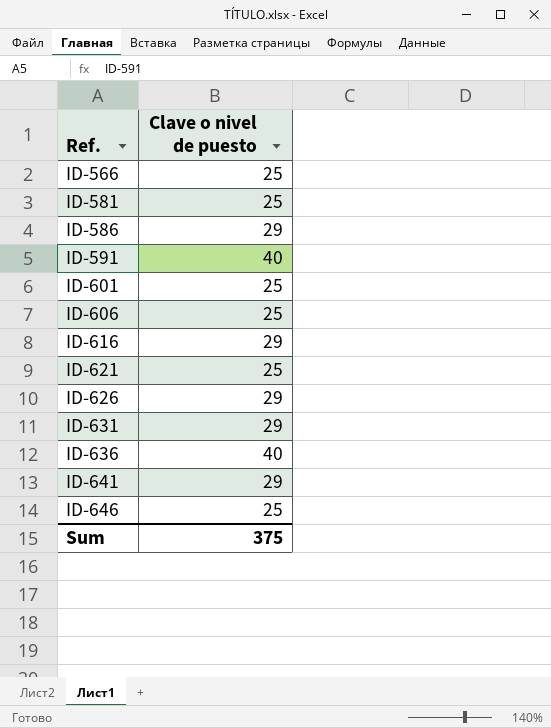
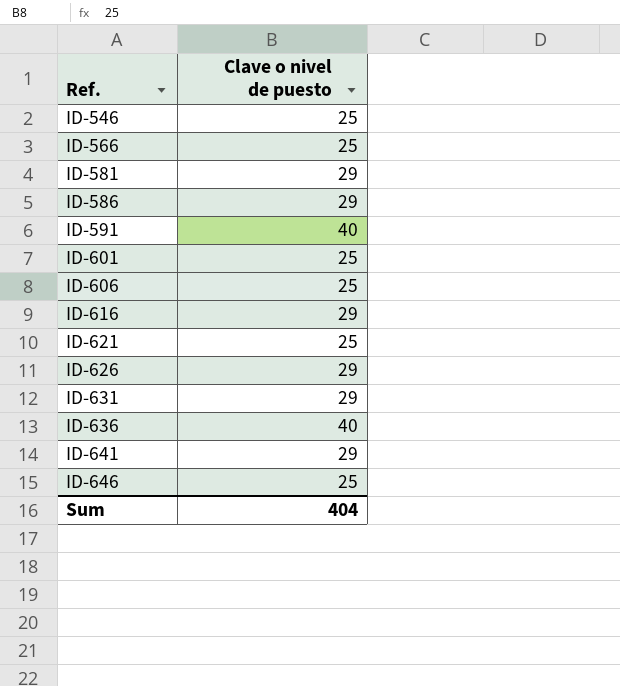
row ID-546: none -> 25
ID-581 | Clave o nivel de puesto: 25 -> 29
Sum | Clave o nivel de puesto: 375 -> 404

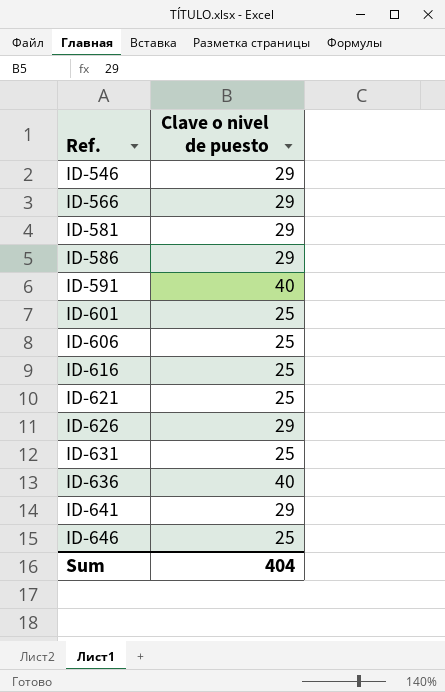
ID-546 | Clave o nivel de puesto: 25 -> 29
ID-566 | Clave o nivel de puesto: 25 -> 29
ID-616 | Clave o nivel de puesto: 29 -> 25
ID-631 | Clave o nivel de puesto: 29 -> 25

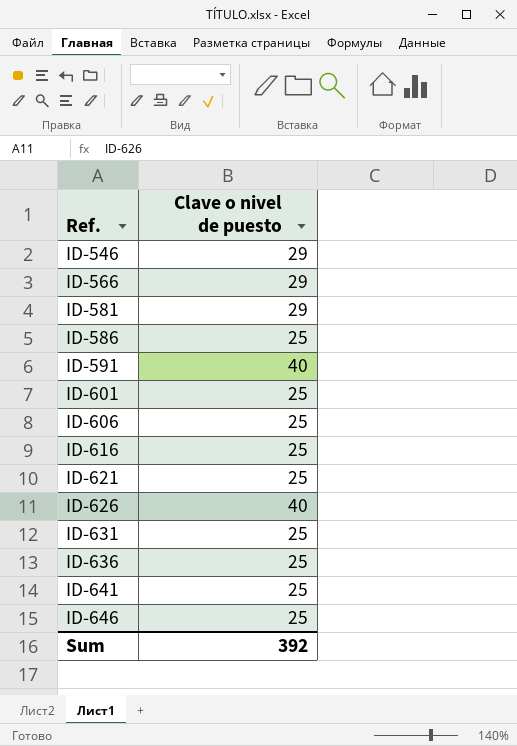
ID-586 | Clave o nivel de puesto: 29 -> 25
ID-626 | Clave o nivel de puesto: 29 -> 40
ID-636 | Clave o nivel de puesto: 40 -> 25
ID-641 | Clave o nivel de puesto: 29 -> 25
Sum | Clave o nivel de puesto: 404 -> 392

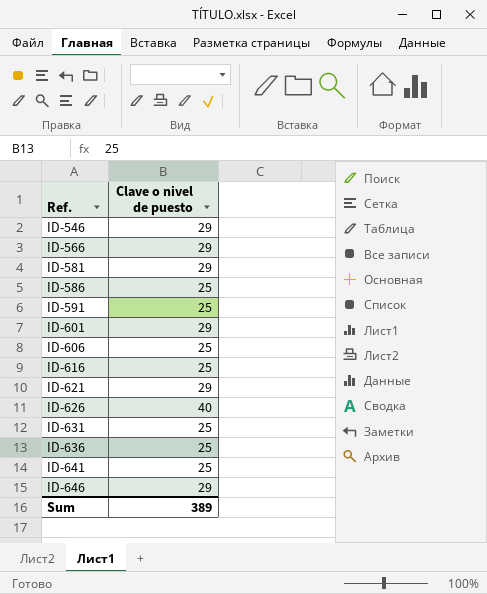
ID-591 | Clave o nivel de puesto: 40 -> 25
ID-601 | Clave o nivel de puesto: 25 -> 29
ID-621 | Clave o nivel de puesto: 25 -> 29
ID-646 | Clave o nivel de puesto: 25 -> 29
Sum | Clave o nivel de puesto: 392 -> 389

